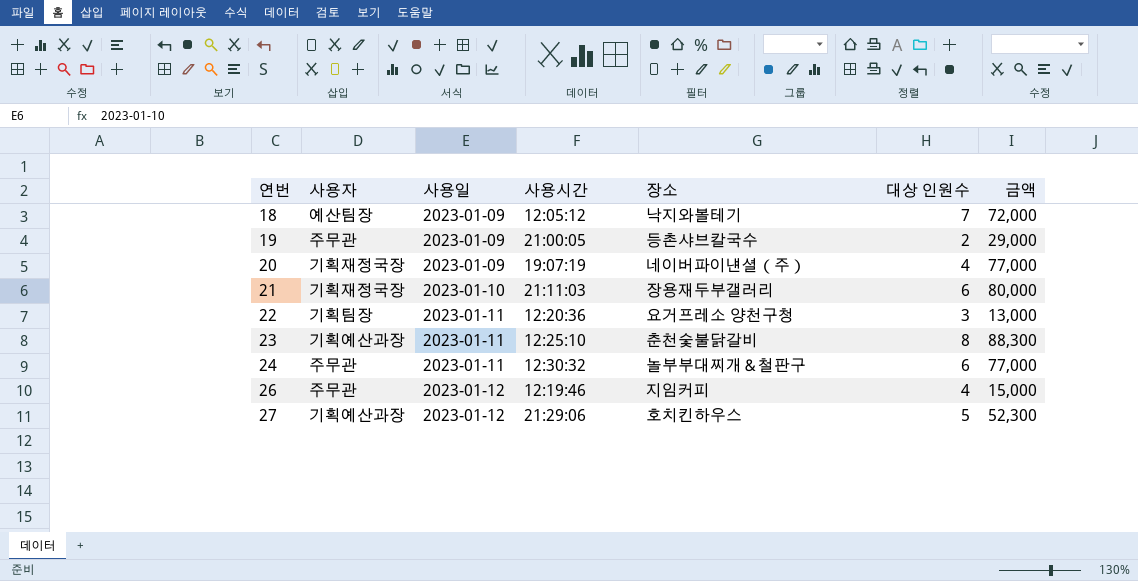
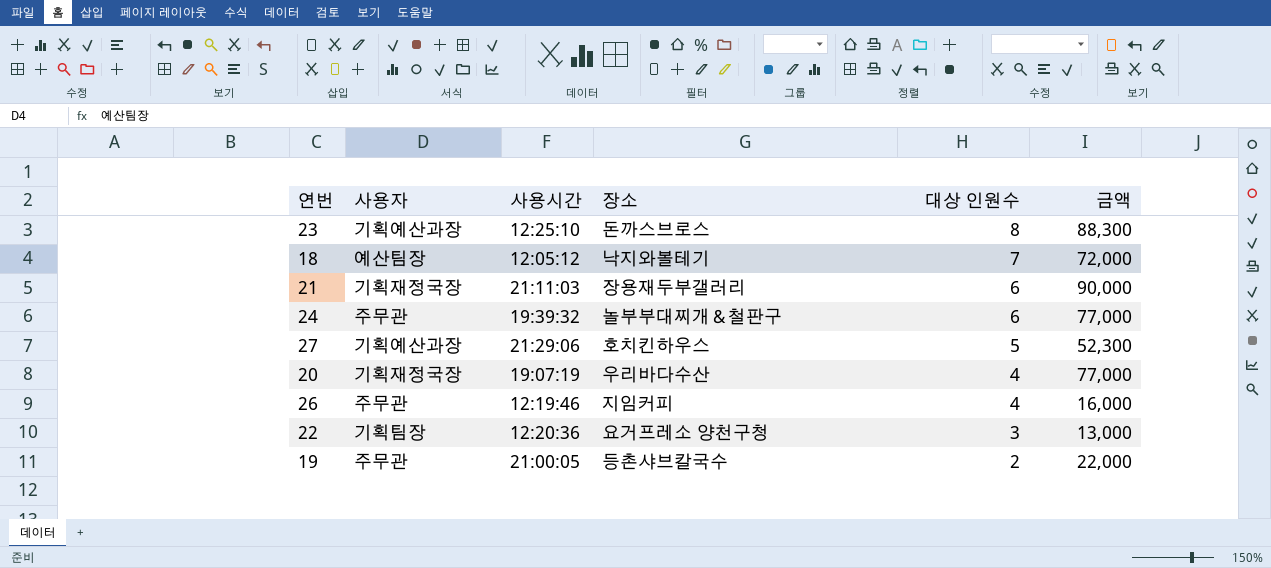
row order: 연번 ascending -> 대상 인원수 descending
column 사용일 | position: 3 -> none
23 | 장소: 춘천숯불닭갈비 -> 돈까스브로스
21 | 금액: 80,000 -> 90,000
24 | 사용시간: 12:30:32 -> 19:39:32
20 | 장소: 네이버파이낸셜（주） -> 우리바다수산
26 | 금액: 15,000 -> 16,000
19 | 금액: 29,000 -> 22,000

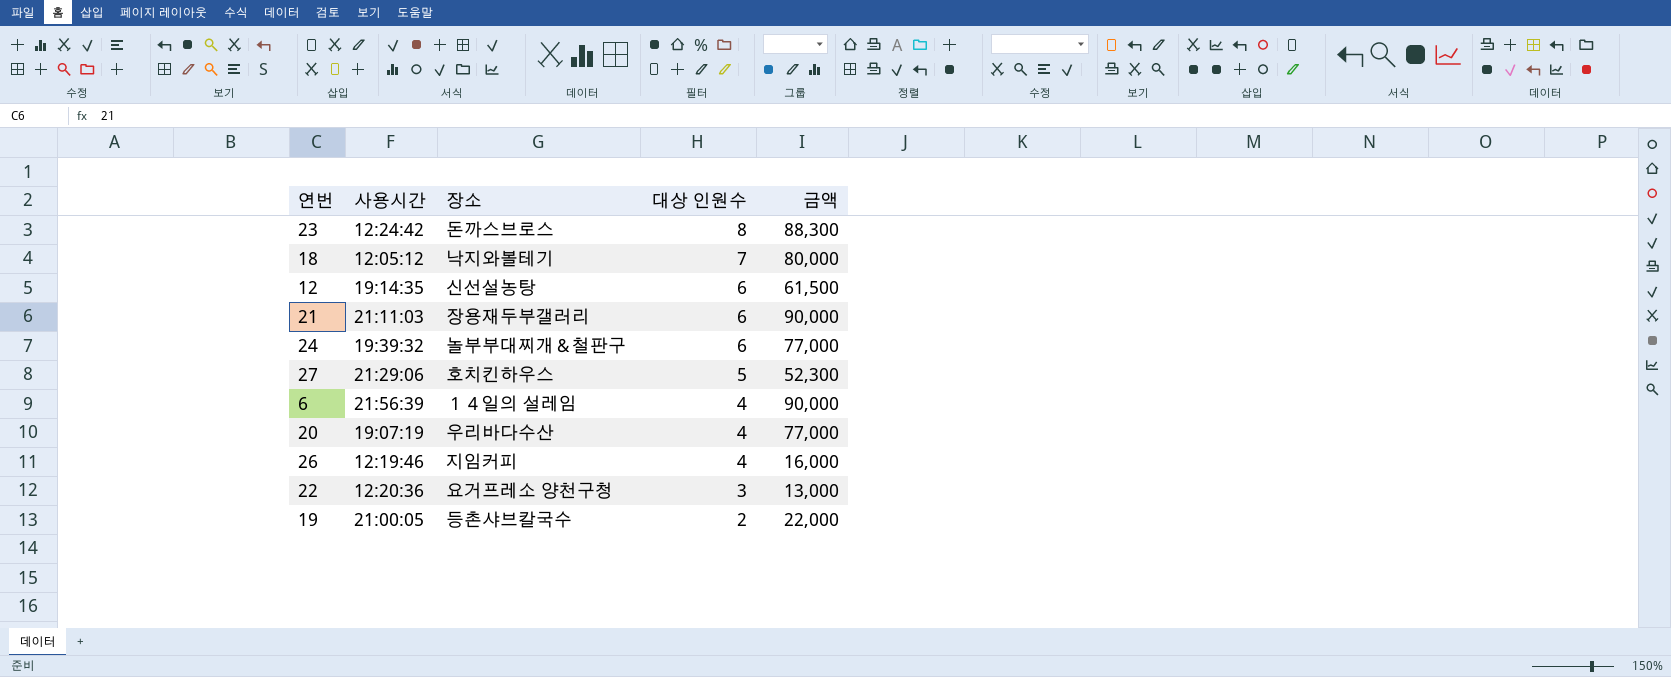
column 사용자 | position: 2 -> none
23 | 사용시간: 12:25:10 -> 12:24:42
18 | 금액: 72,000 -> 80,000
row 12: none -> 19:14:35 | 신선설농탕 | 6 | 61,500
row 6: none -> 21:56:39 | １４일의 설레임 | 4 | 90,000

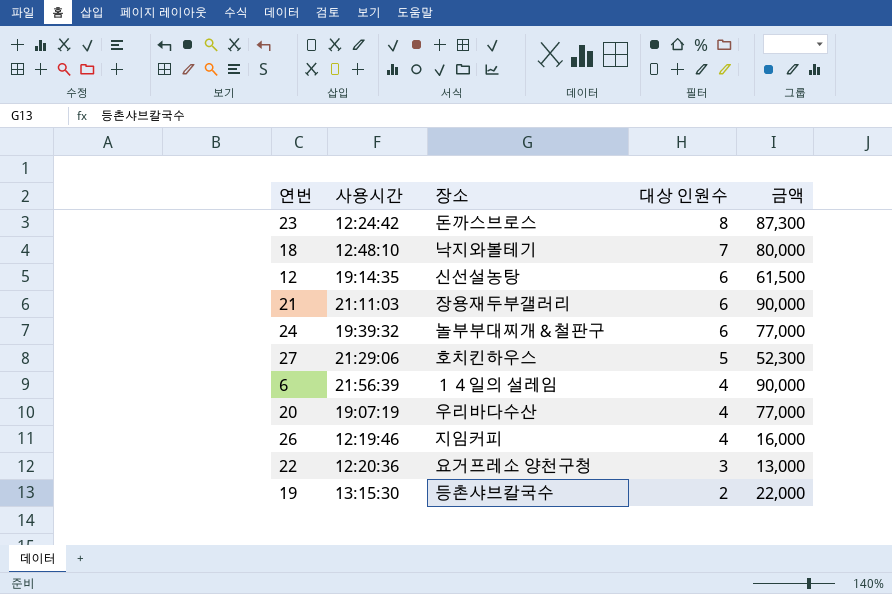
23 | 금액: 88,300 -> 87,300
18 | 사용시간: 12:05:12 -> 12:48:10
19 | 사용시간: 21:00:05 -> 13:15:30

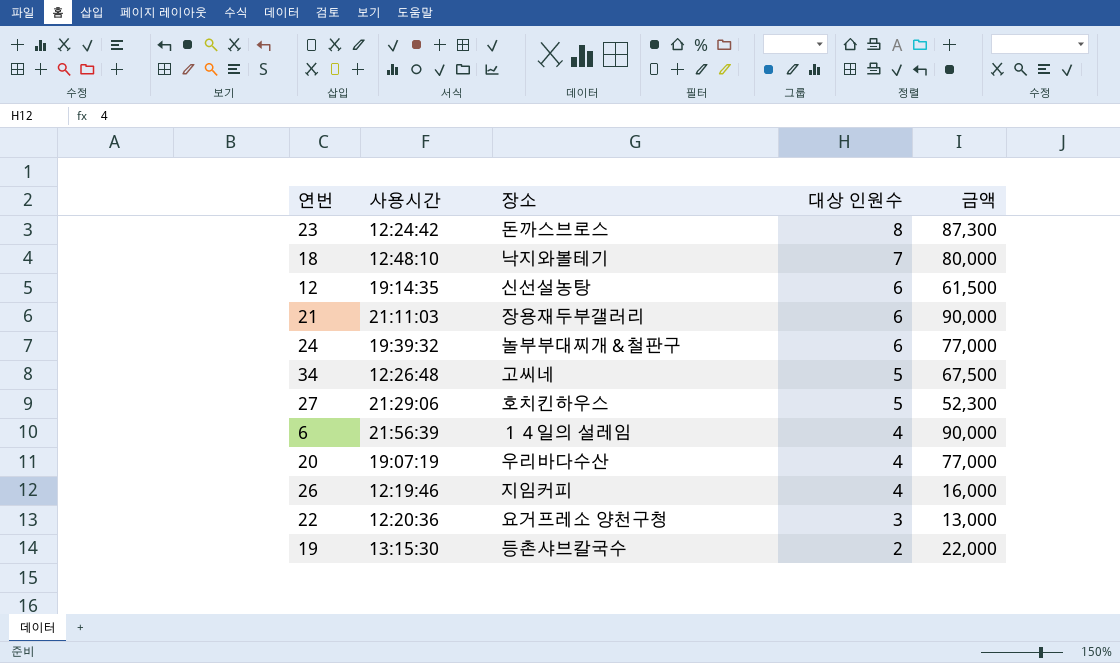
row 34: none -> 12:26:48 | 고씨네 | 5 | 67,500

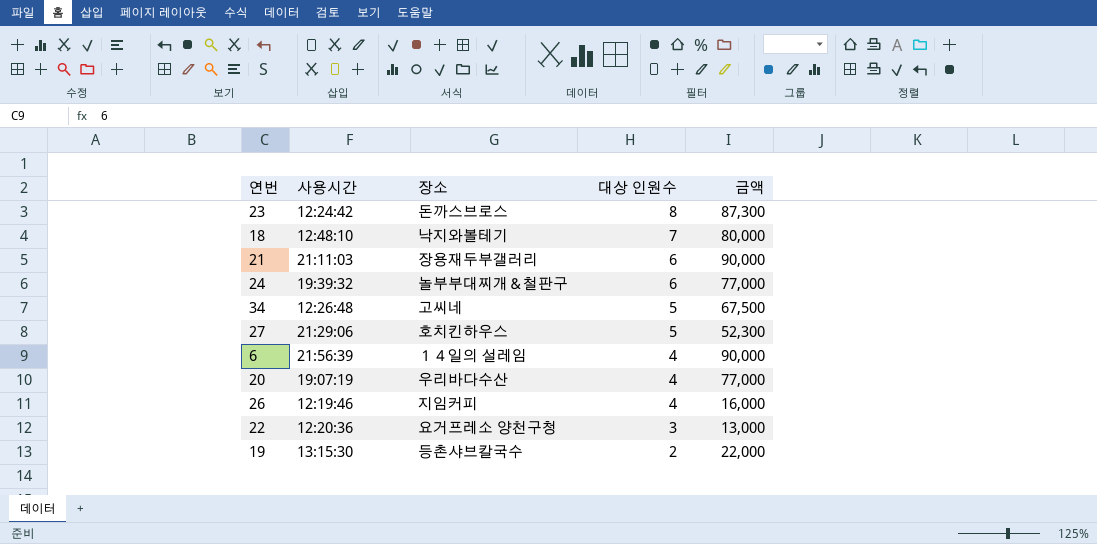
row 12: 19:14:35 | 신선설농탕 | 6 | 61,500 -> none

